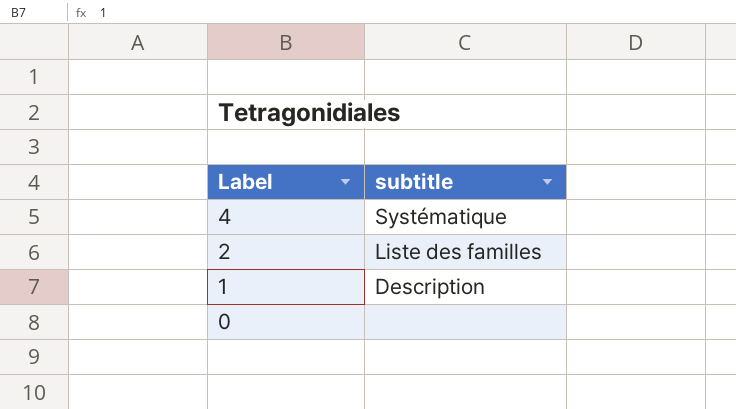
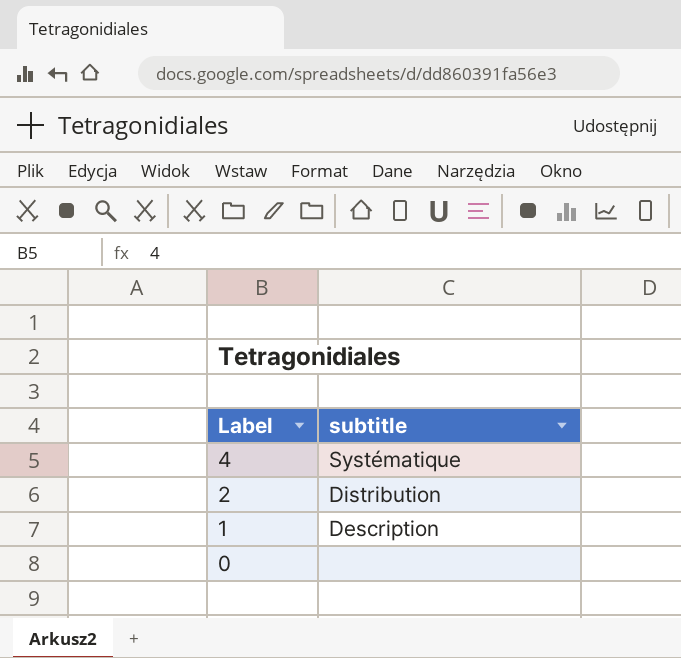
2 | subtitle: Liste des familles -> Distribution

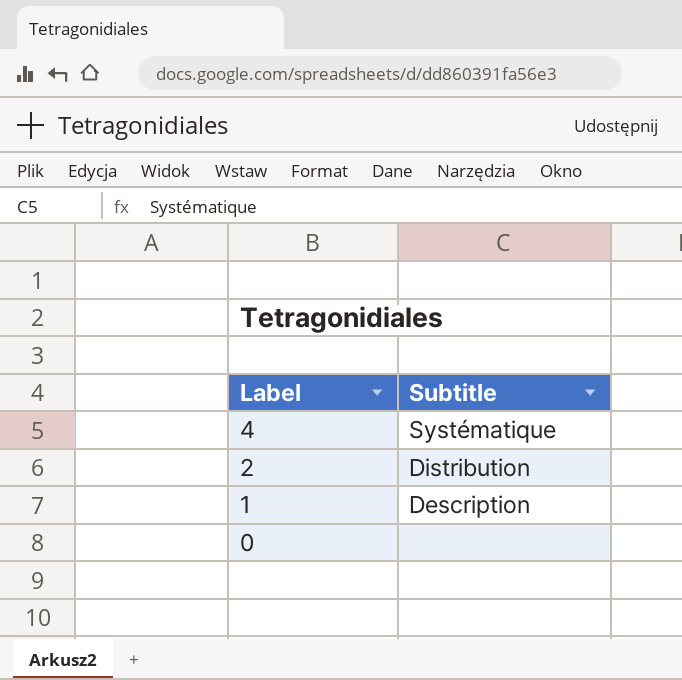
column name: subtitle -> Subtitle

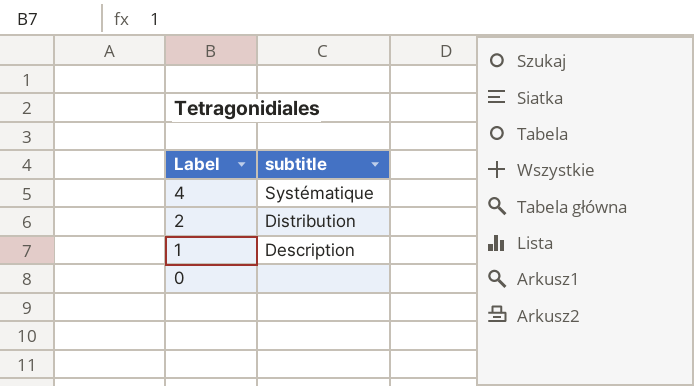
column name: Subtitle -> subtitle

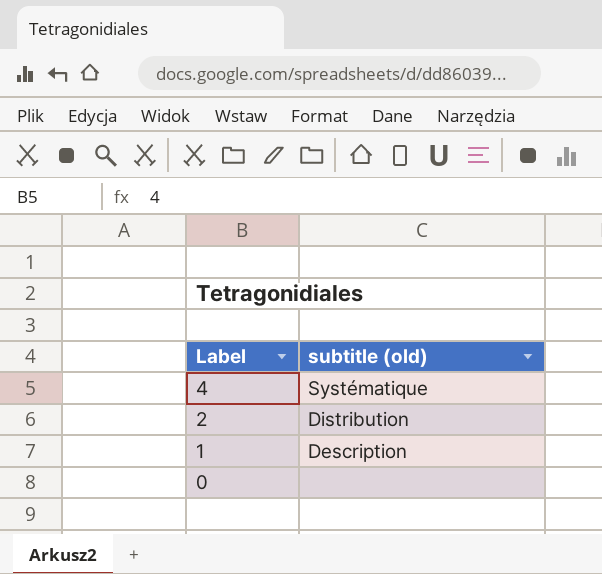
column name: subtitle -> subtitle (old)

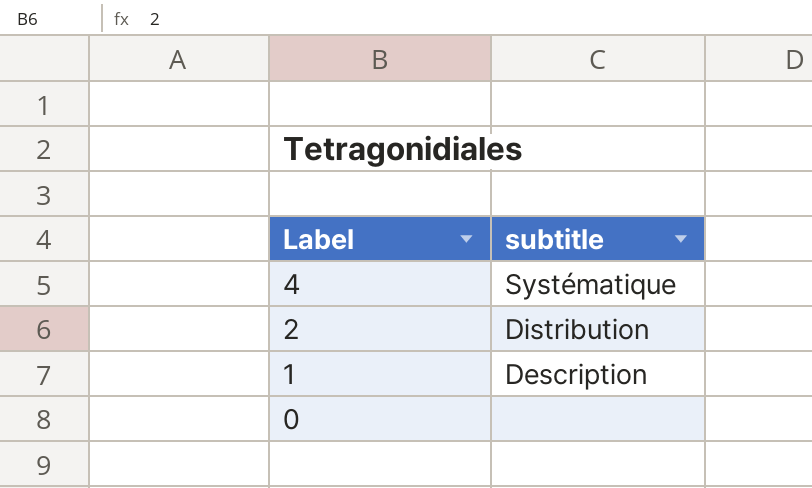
column name: subtitle (old) -> subtitle

